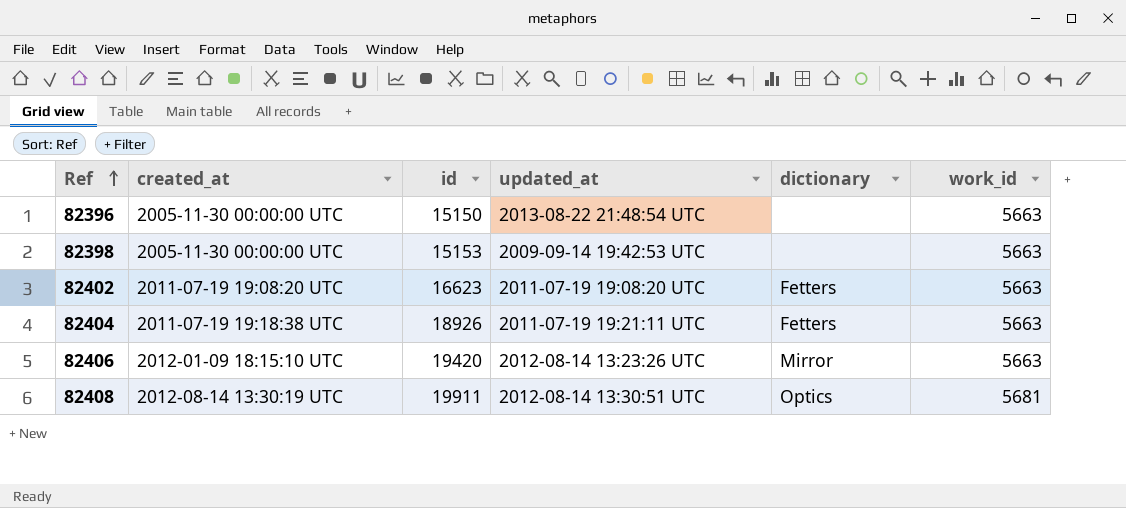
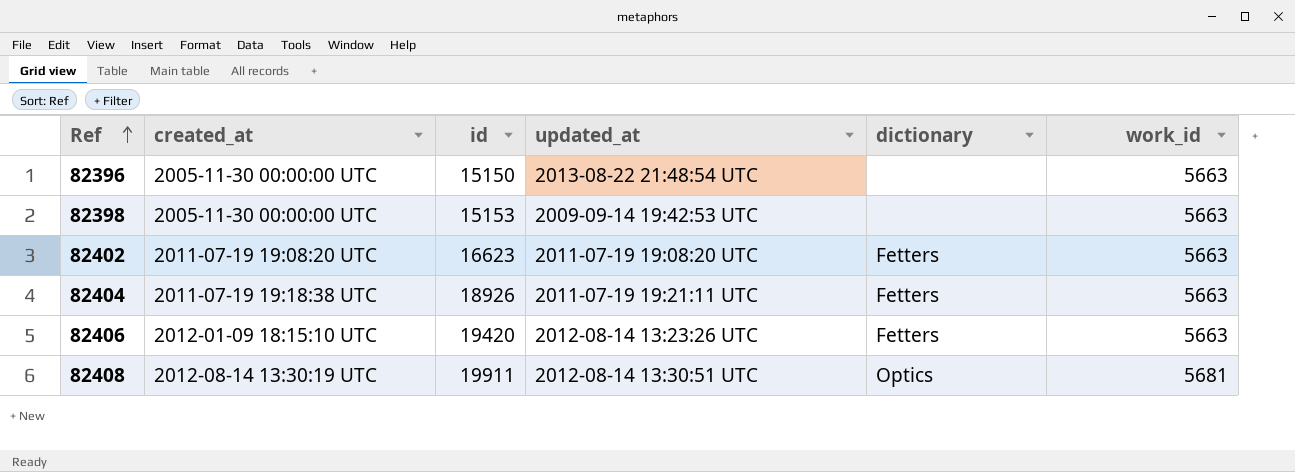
82406 | dictionary: Mirror -> Fetters

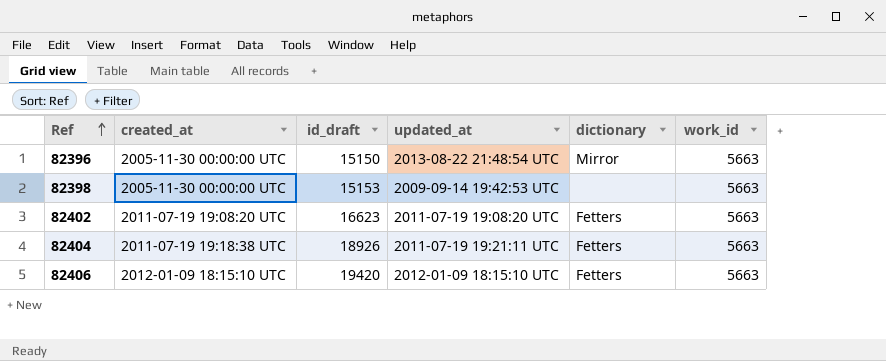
column name: id -> id_draft
row 82408: 2012-08-14 13:30:19 UTC | 19911 | 2012-08-14 13:30:51 UTC | Optics | 5681 -> none
82396 | dictionary: none -> Mirror
82406 | updated_at: 2012-08-14 13:23:26 UTC -> 2012-01-09 18:15:10 UTC

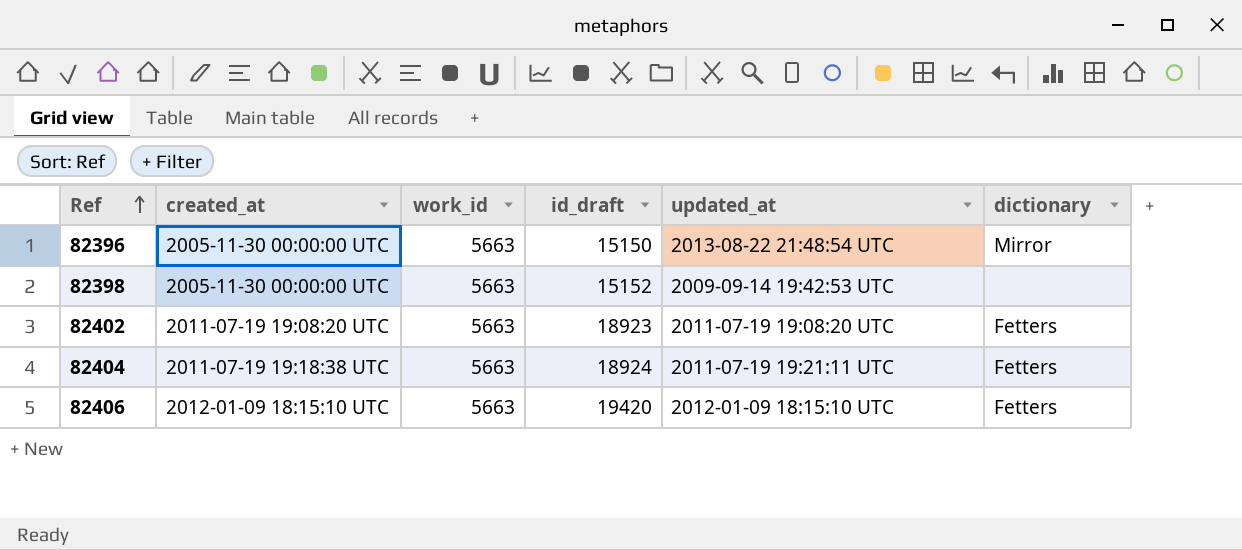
column work_id | position: 6 -> 3
82398 | id_draft: 15153 -> 15152
82402 | id_draft: 16623 -> 18923
82404 | id_draft: 18926 -> 18924

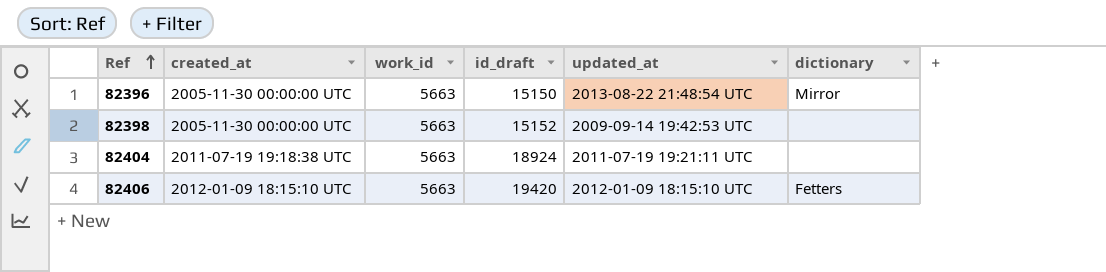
row 82402: 2011-07-19 19:08:20 UTC | 5663 | 18923 | 2011-07-19 19:08:20 UTC | Fetters -> none
82404 | dictionary: Fetters -> none

